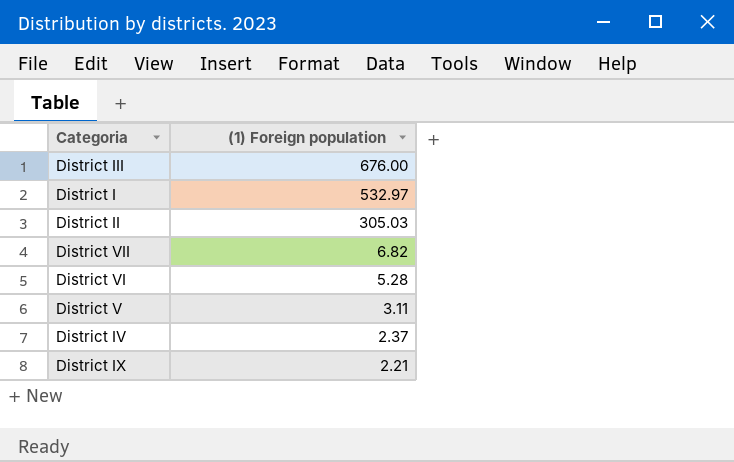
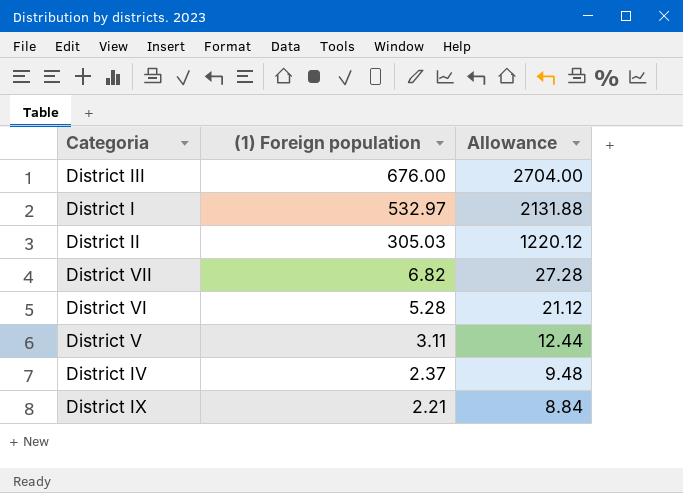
column Allowance | formula: none -> [(1) Foreign population] * 4

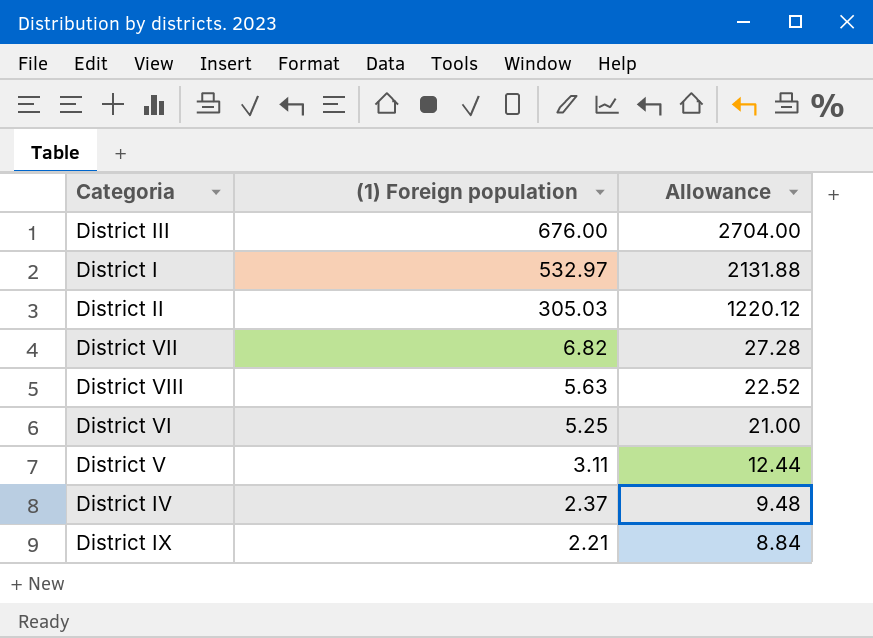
row District VIII: none -> 5.63 | 22.52
District VI | (1) Foreign population: 5.28 -> 5.25
District VI | Allowance: 21.12 -> 21.00

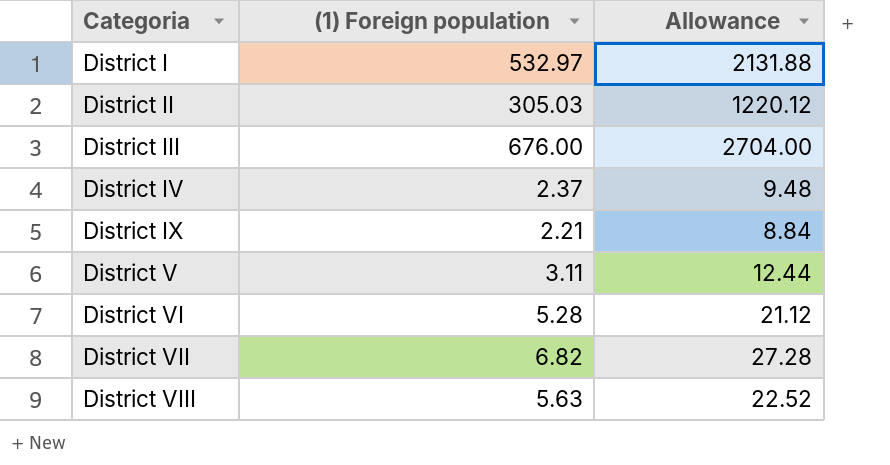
row order: (1) Foreign population descending -> Categoria ascending
District VI | (1) Foreign population: 5.25 -> 5.28
District VI | Allowance: 21.00 -> 21.12

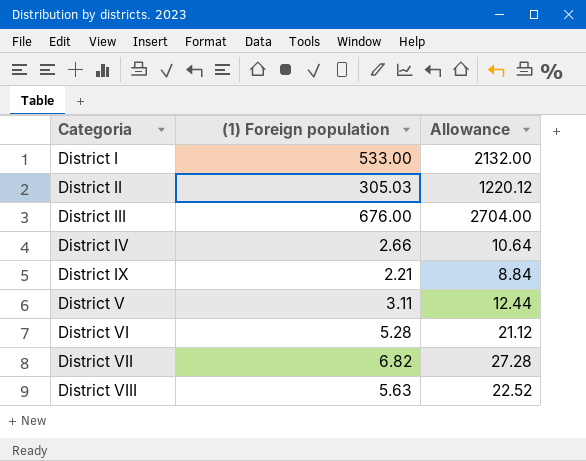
District I | (1) Foreign population: 532.97 -> 533.00
District I | Allowance: 2131.88 -> 2132.00
District IV | (1) Foreign population: 2.37 -> 2.66
District IV | Allowance: 9.48 -> 10.64

